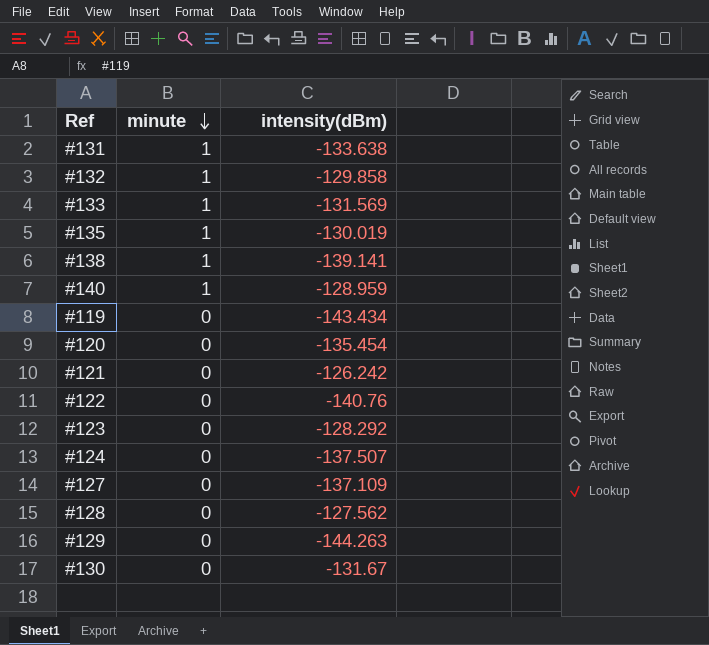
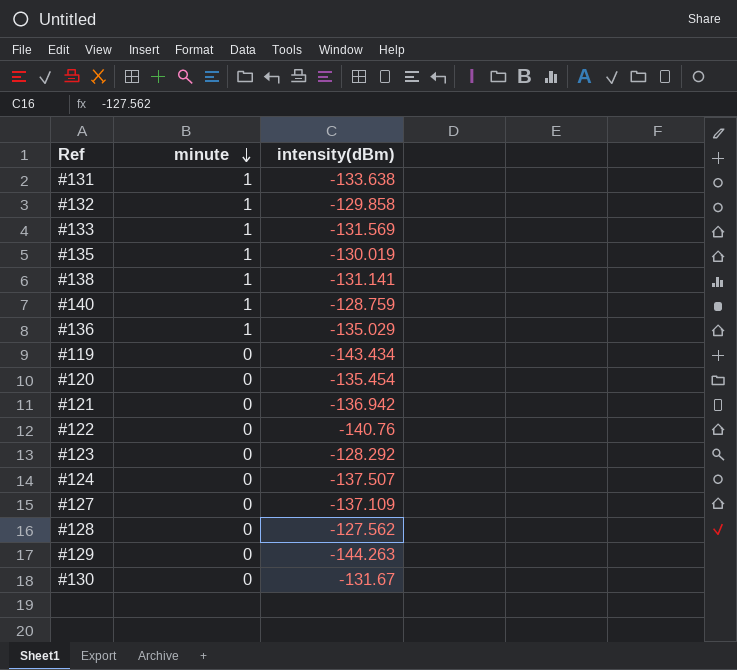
#138 | intensity(dBm): -139.141 -> -131.141
#140 | intensity(dBm): -128.959 -> -128.759
row #136: none -> 1 | -135.029
#121 | intensity(dBm): -126.242 -> -136.942

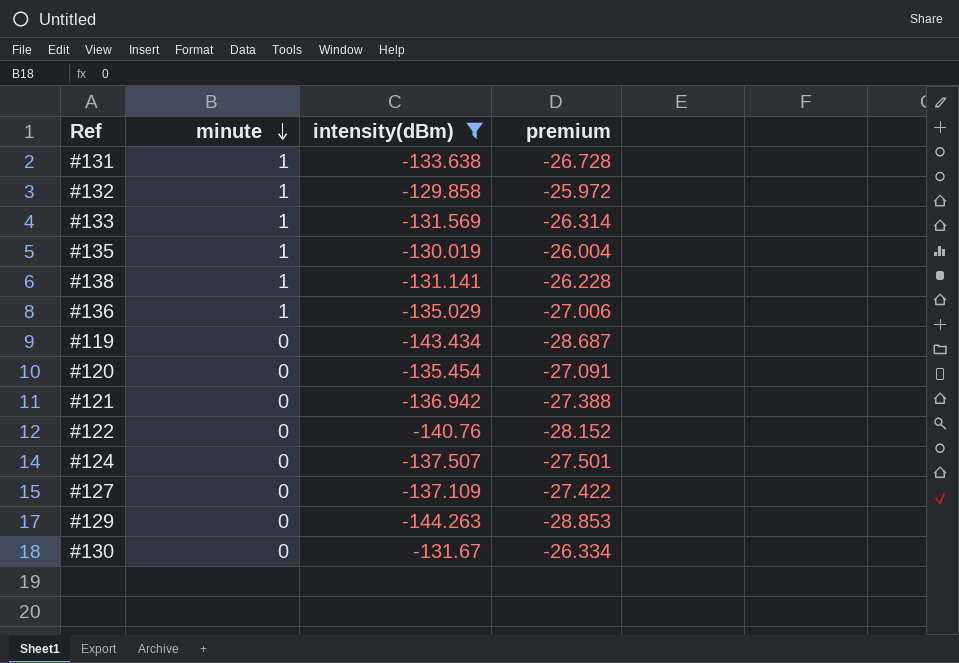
filter: none -> intensity(dBm) <= -129.858
column premium | formula: none -> [intensity(dBm)] * 0.2

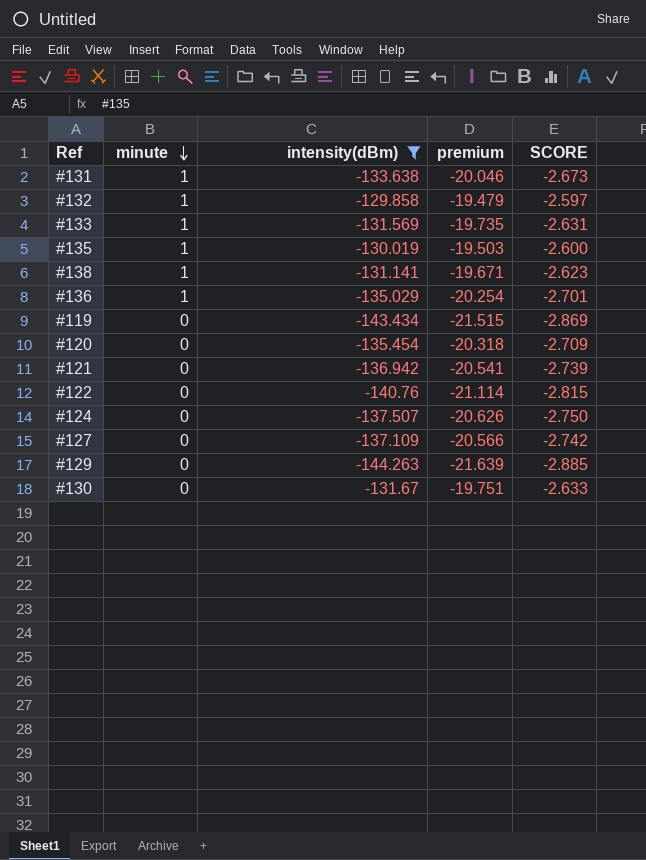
column premium | formula: [intensity(dBm)] * 0.2 -> [intensity(dBm)] * 0.15
column SCORE | formula: none -> [intensity(dBm)] * 0.02

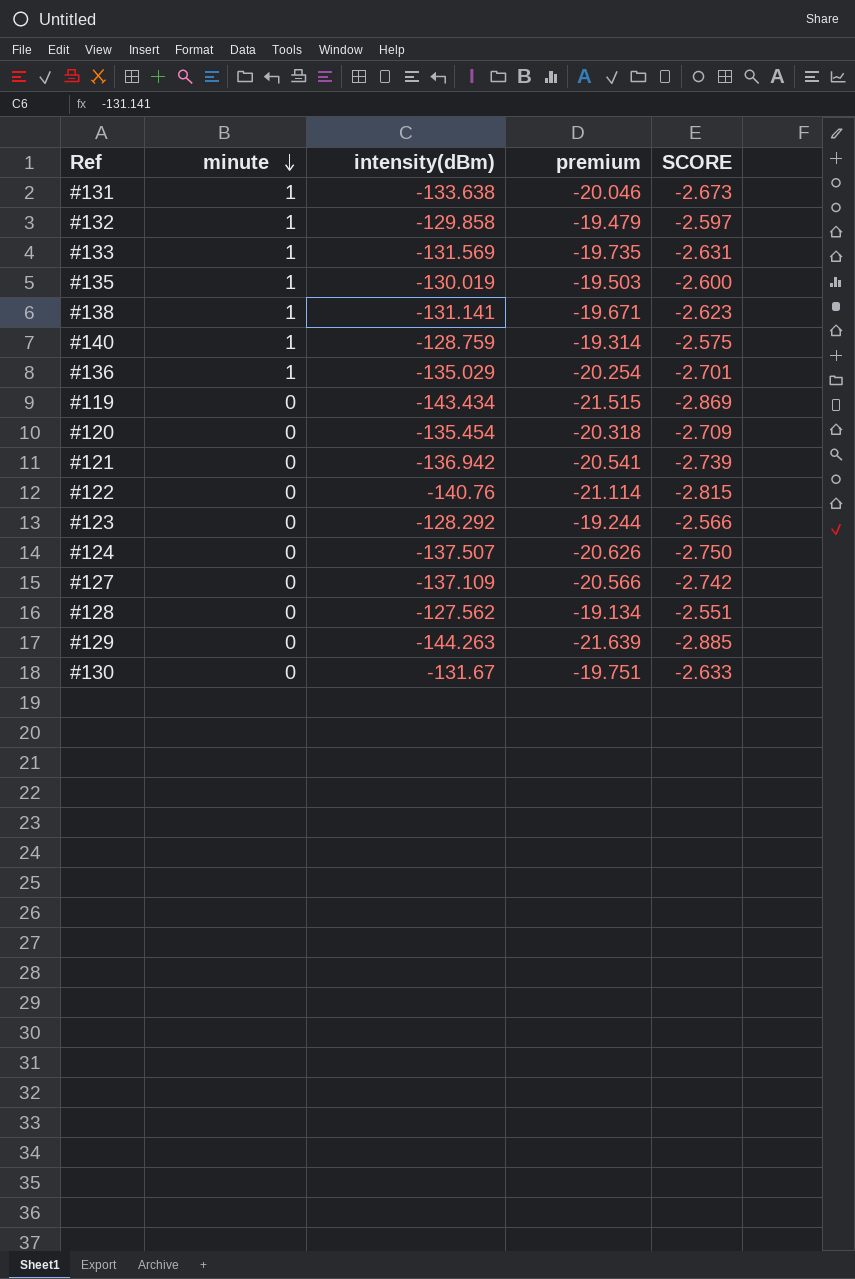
filter: intensity(dBm) <= -129.858 -> none

